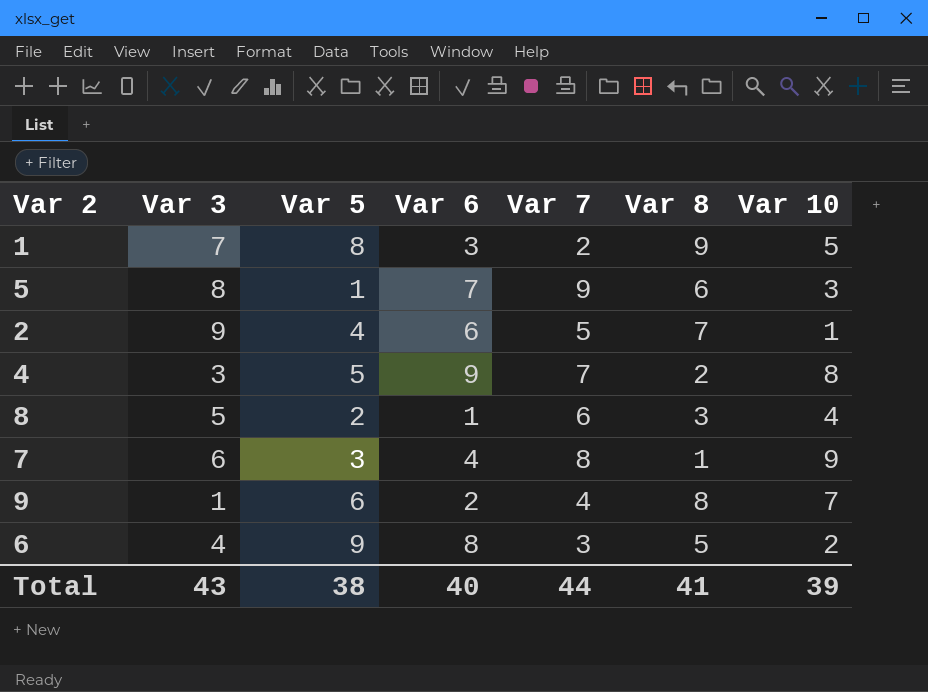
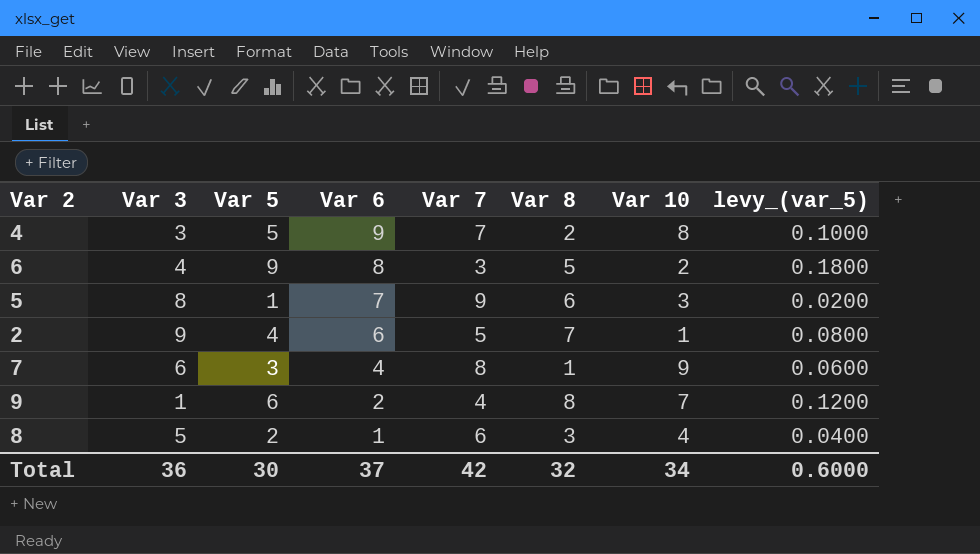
row order: none -> Var 6 descending
column levy_(var_5) | formula: none -> [Var 5] * 0.02
row 1: 7 | 8 | 3 | 2 | 9 | 5 -> none
Total | Var 3: 43 -> 36
Total | Var 5: 38 -> 30
Total | Var 6: 40 -> 37
Total | Var 7: 44 -> 42
Total | Var 8: 41 -> 32
Total | Var 10: 39 -> 34

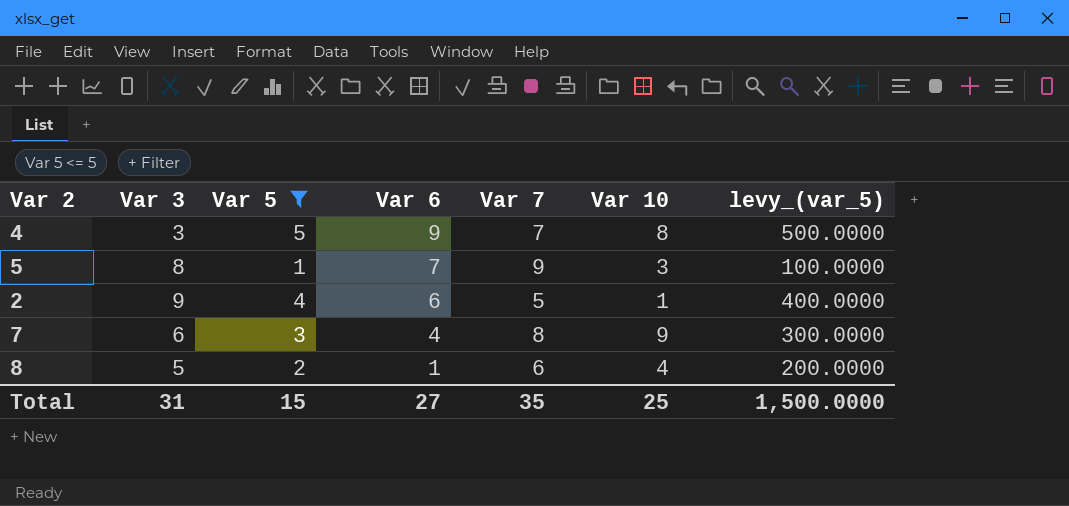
filter: none -> Var 5 <= 5
column Var 8 | position: 6 -> none
column levy_(var_5) | formula: [Var 5] * 0.02 -> [Var 5] * 100
Total | Var 3: 36 -> 31
Total | Var 5: 30 -> 15
Total | Var 6: 37 -> 27
Total | Var 7: 42 -> 35
Total | Var 10: 34 -> 25
Total | levy_(var_5): 0.6000 -> 1,500.0000

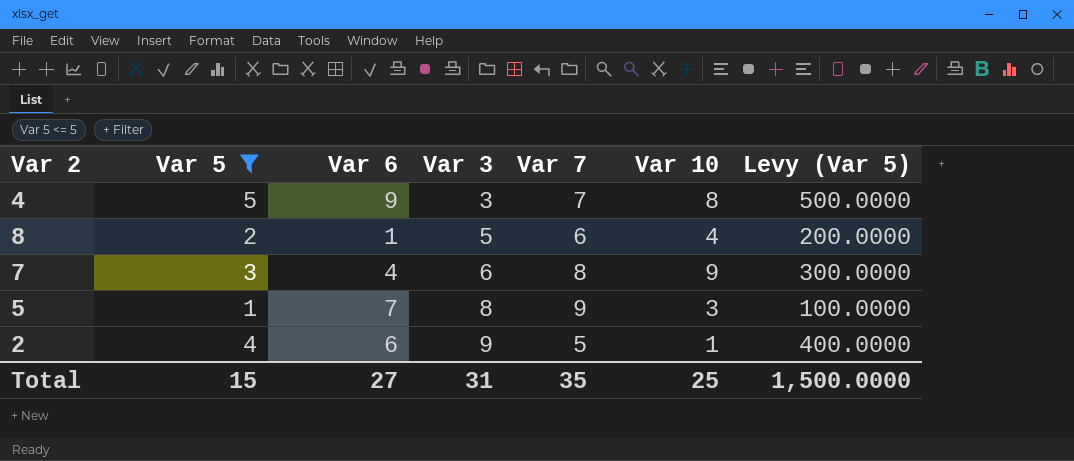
row order: Var 6 descending -> Var 3 ascending
column Var 3 | position: 2 -> 4
column name: levy_(var_5) -> Levy (Var 5)

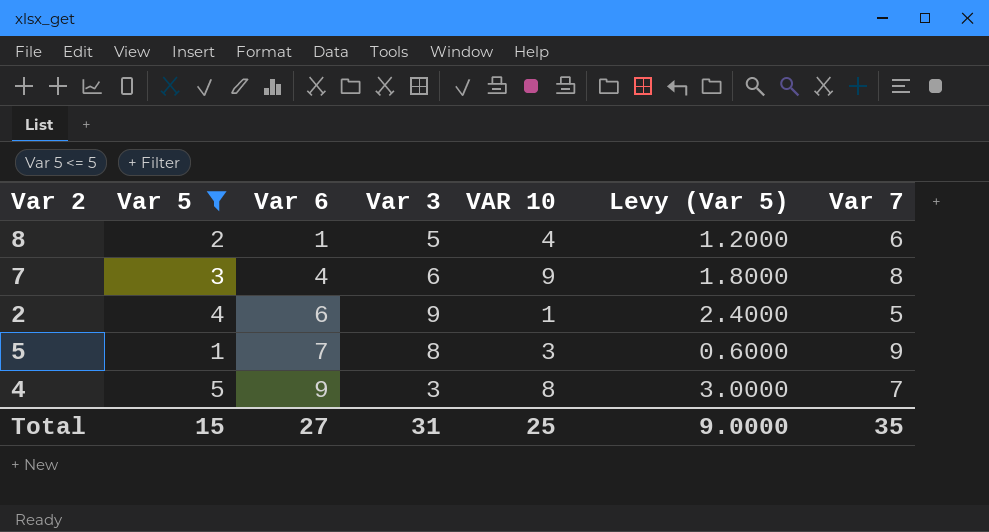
row order: Var 3 ascending -> Var 6 ascending
column name: Var 10 -> VAR 10
column Levy (Var 5) | formula: [Var 5] * 100 -> [Var 5] * 0.6
column Var 7 | position: 5 -> 7
Total | Levy (Var 5): 1,500.0000 -> 9.0000

